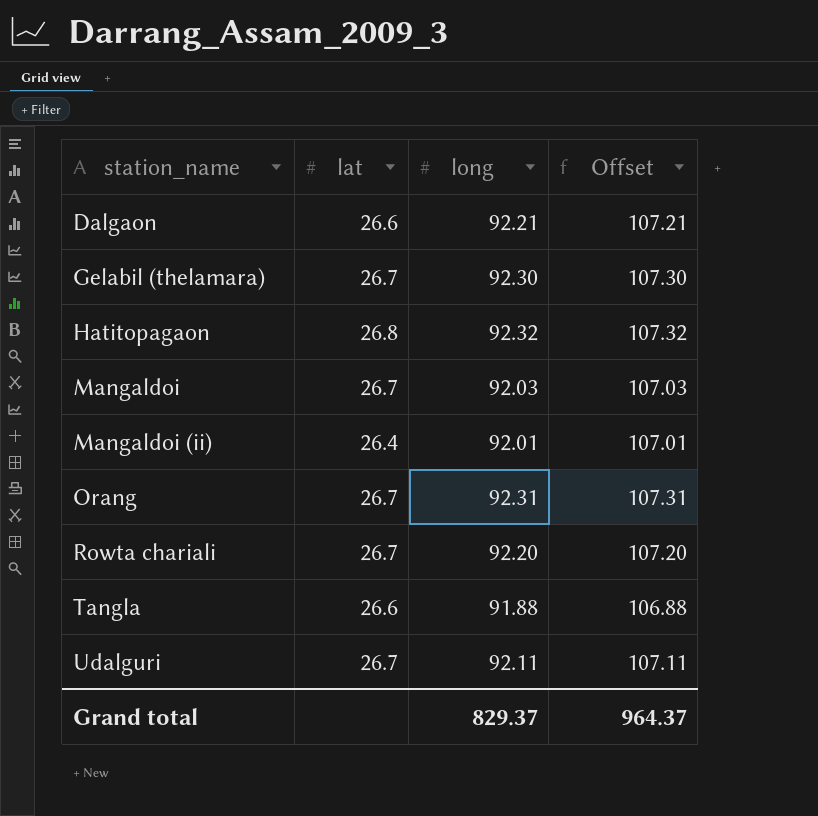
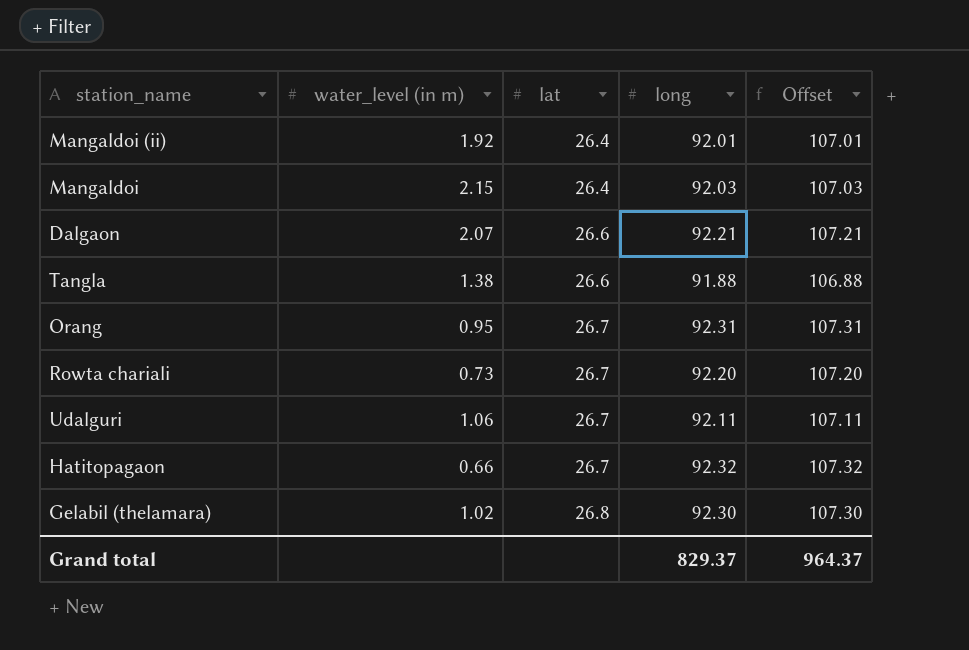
row order: station_name ascending -> lat ascending
column water_level (in m) | position: none -> 2
Mangaldoi | lat: 26.7 -> 26.4
Hatitopagaon | lat: 26.8 -> 26.7
Gelabil (thelamara) | lat: 26.7 -> 26.8

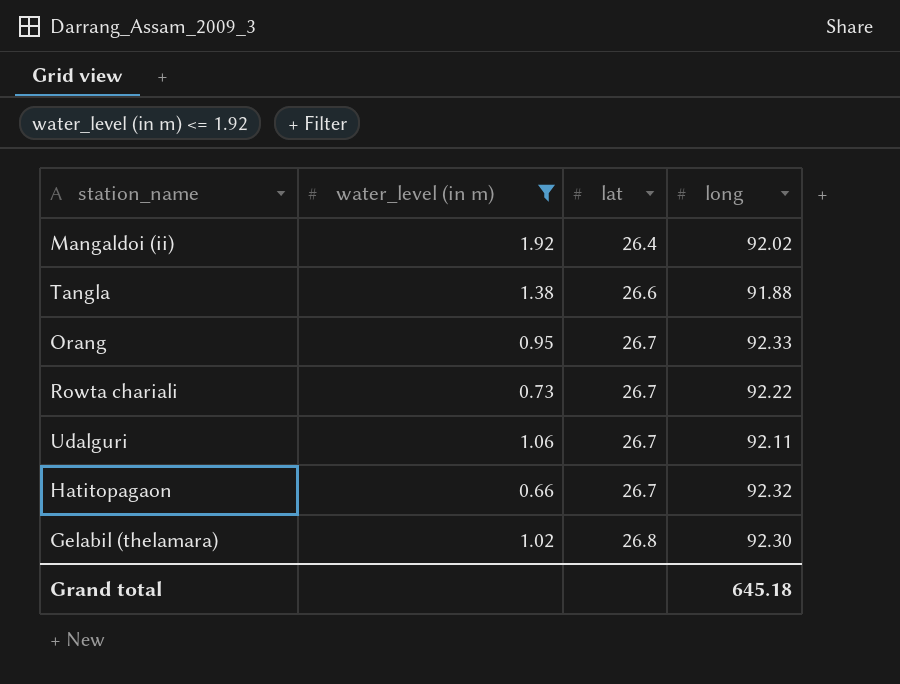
filter: none -> water_level (in m) <= 1.92
column Offset | formula: [long] + 15 -> none
Mangaldoi (ii) | long: 92.01 -> 92.02
Orang | long: 92.31 -> 92.33
Rowta chariali | long: 92.20 -> 92.22
Grand total | long: 829.37 -> 645.18

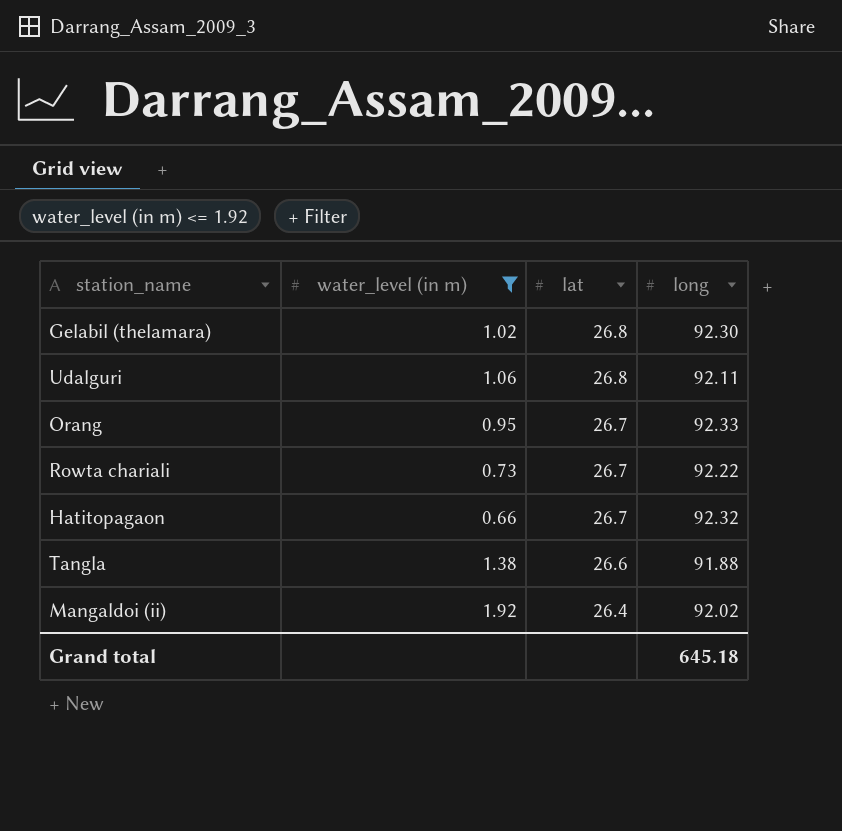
row order: lat ascending -> lat descending
Udalguri | lat: 26.7 -> 26.8

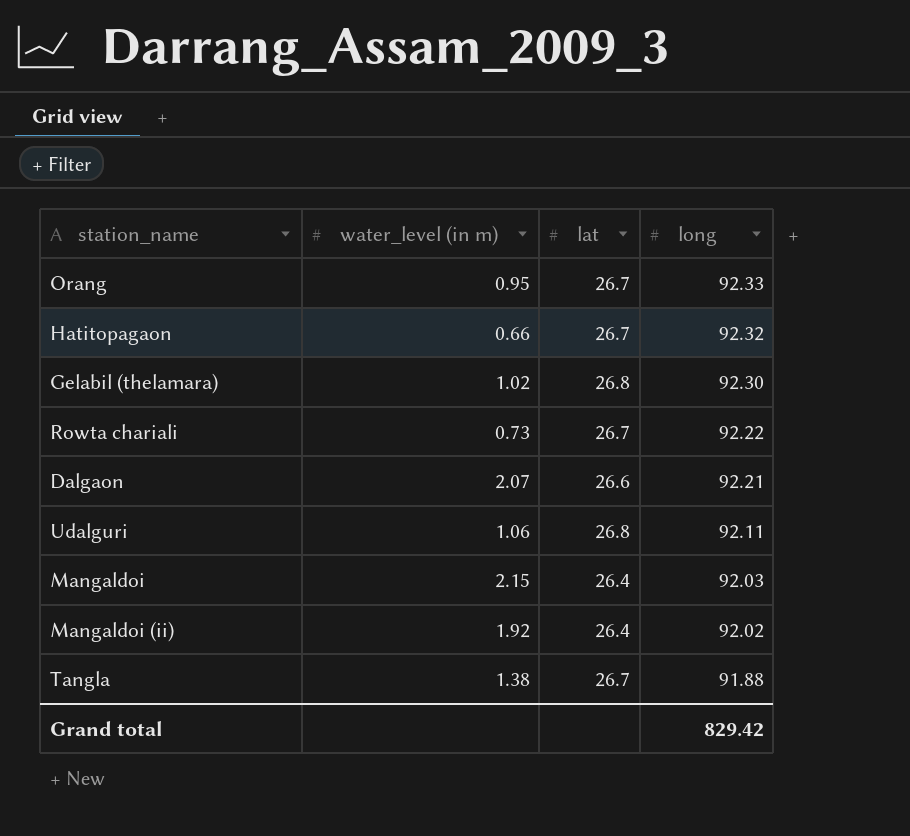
filter: water_level (in m) <= 1.92 -> none
row order: lat descending -> long descending
Tangla | lat: 26.6 -> 26.7
Grand total | long: 645.18 -> 829.42

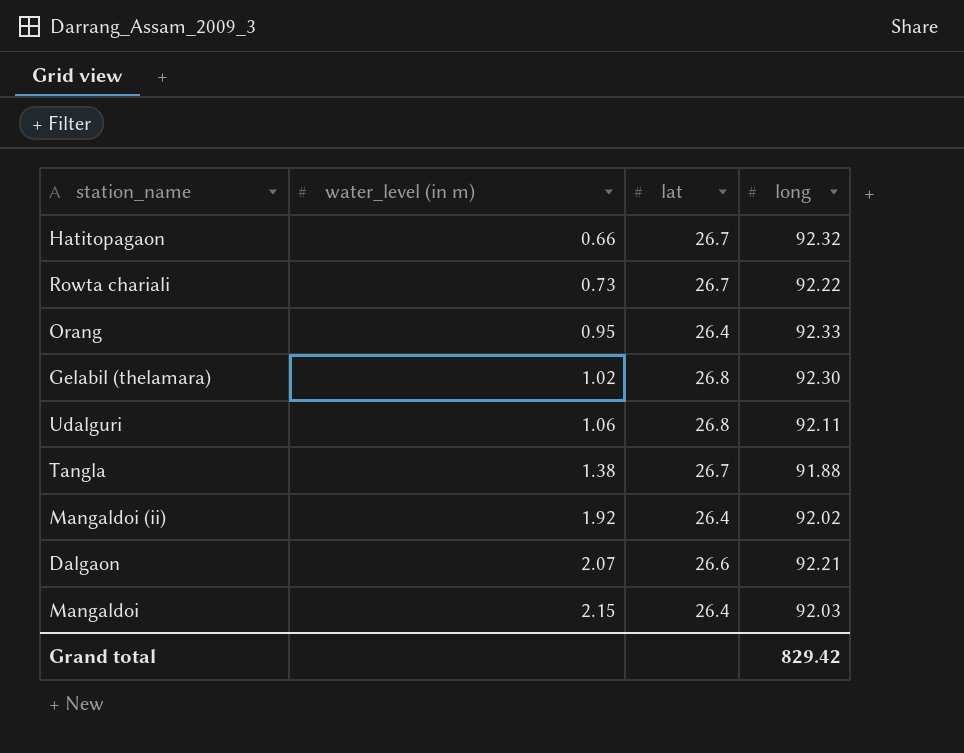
row order: long descending -> water_level (in m) ascending
Orang | lat: 26.7 -> 26.4

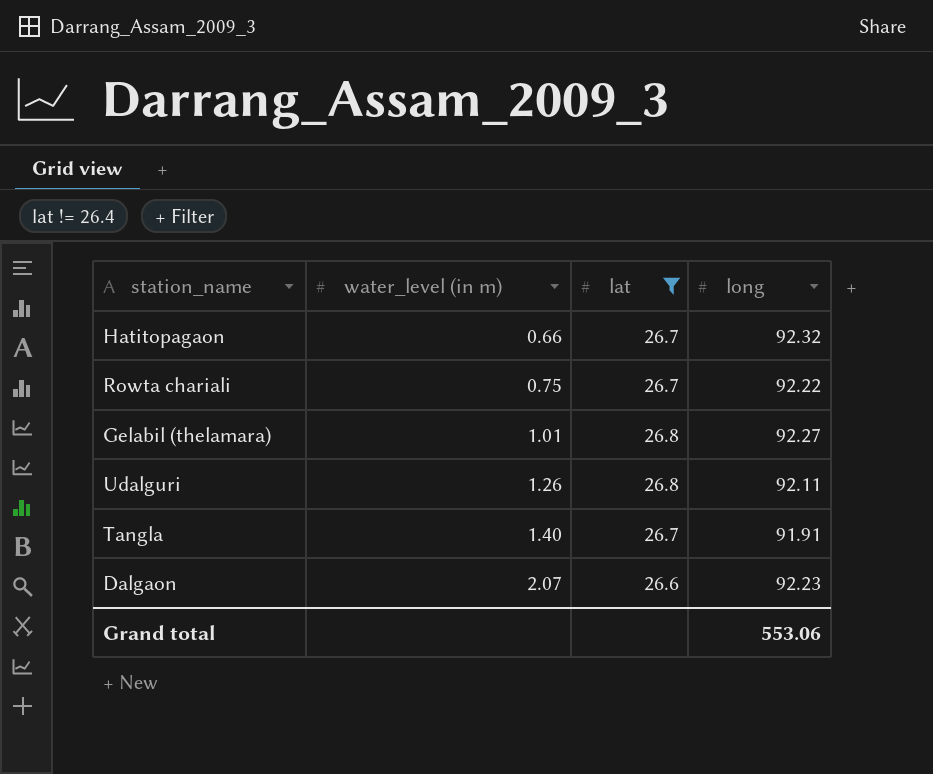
filter: none -> lat != 26.4
Rowta chariali | water_level (in m): 0.73 -> 0.75
Gelabil (thelamara) | water_level (in m): 1.02 -> 1.01
Gelabil (thelamara) | long: 92.30 -> 92.27
Udalguri | water_level (in m): 1.06 -> 1.26
Tangla | water_level (in m): 1.38 -> 1.40
Tangla | long: 91.88 -> 91.91
Dalgaon | long: 92.21 -> 92.23
Grand total | long: 829.42 -> 553.06

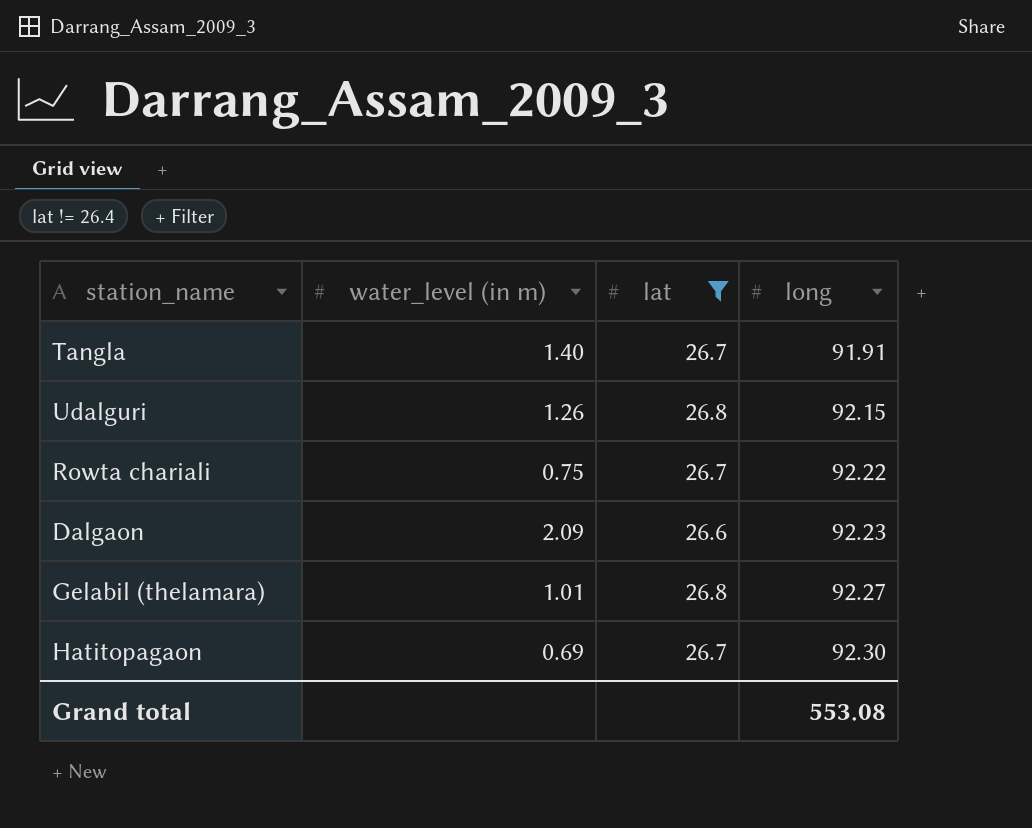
row order: water_level (in m) ascending -> long ascending
Udalguri | long: 92.11 -> 92.15
Dalgaon | water_level (in m): 2.07 -> 2.09
Hatitopagaon | water_level (in m): 0.66 -> 0.69
Hatitopagaon | long: 92.32 -> 92.30
Grand total | long: 553.06 -> 553.08

